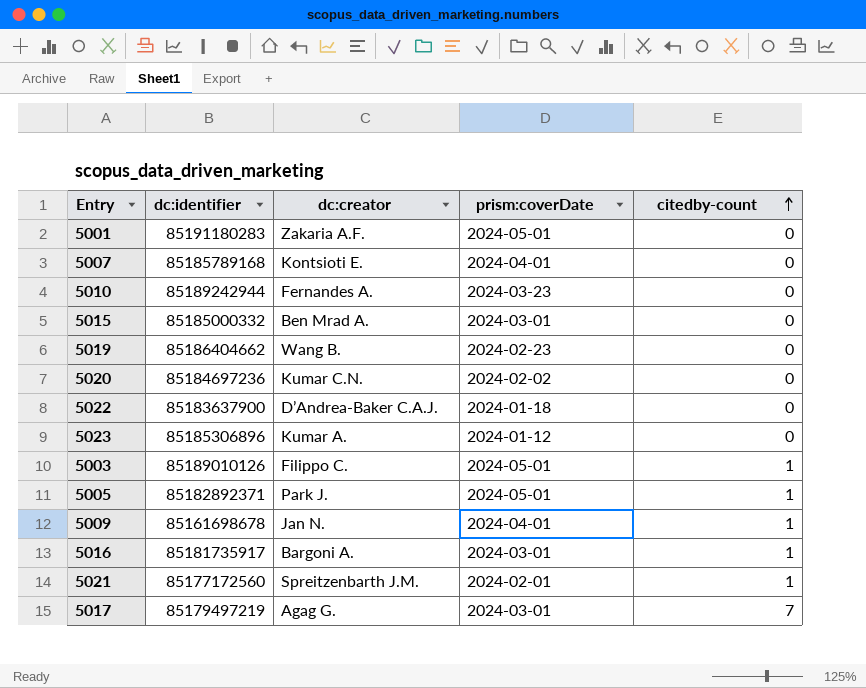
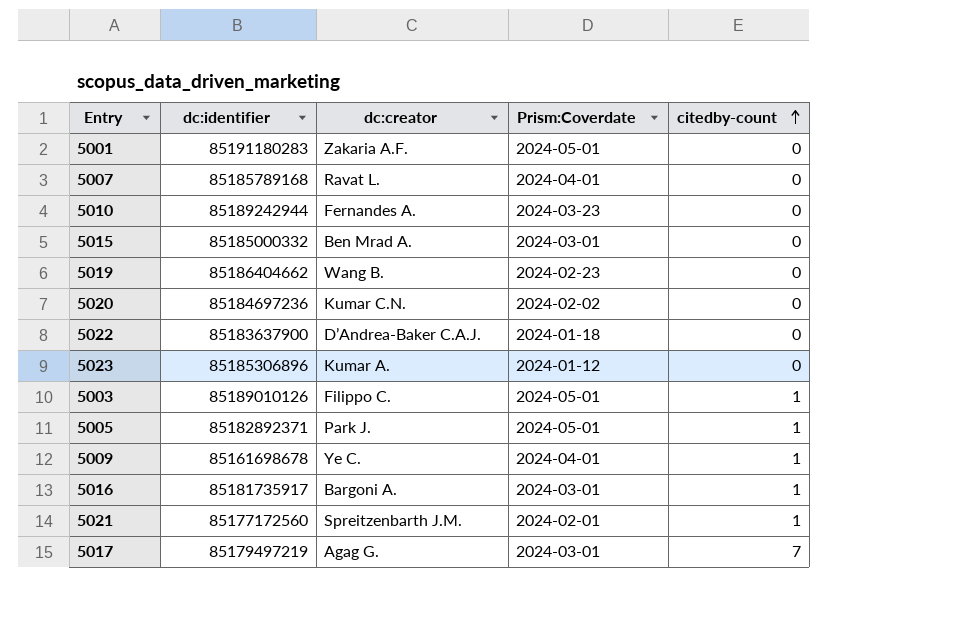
column name: prism:coverDate -> Prism:Coverdate
5007 | dc:creator: Kontsioti E. -> Ravat L.
5009 | dc:creator: Jan N. -> Ye C.

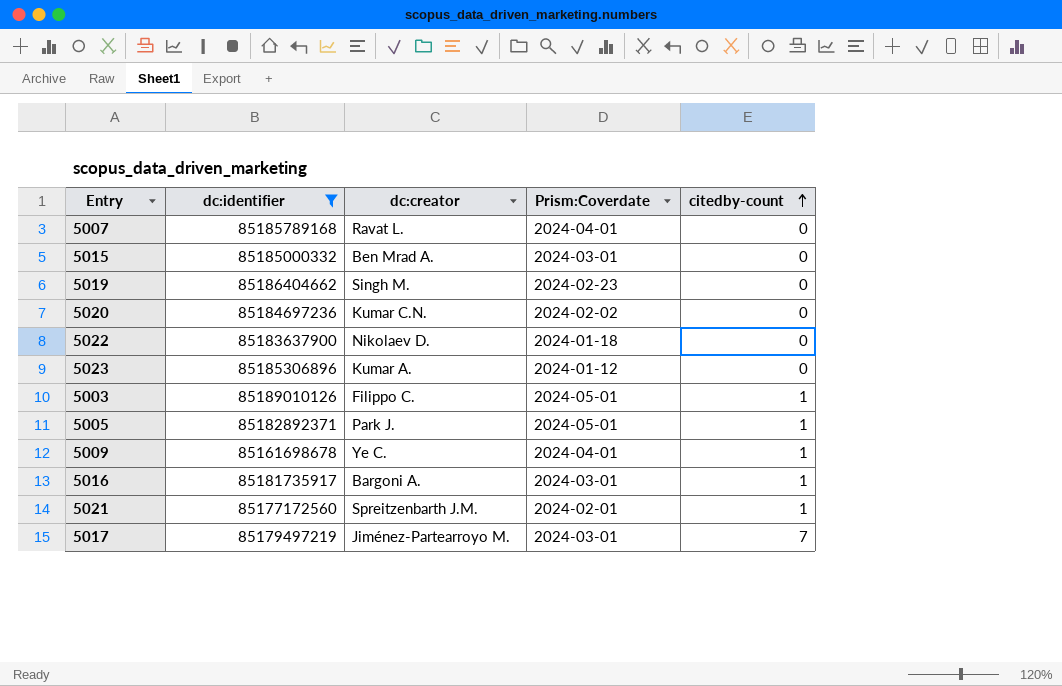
filter: none -> dc:identifier <= 85189010126
5019 | dc:creator: Wang B. -> Singh M.
5022 | dc:creator: D’Andrea-Baker C.A.J. -> Nikolaev D.
5017 | dc:creator: Agag G. -> Jiménez-Partearroyo M.

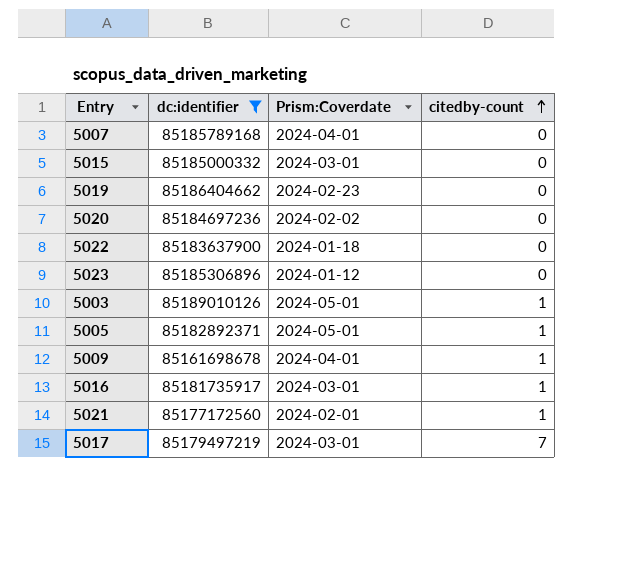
column dc:creator | position: 3 -> none

